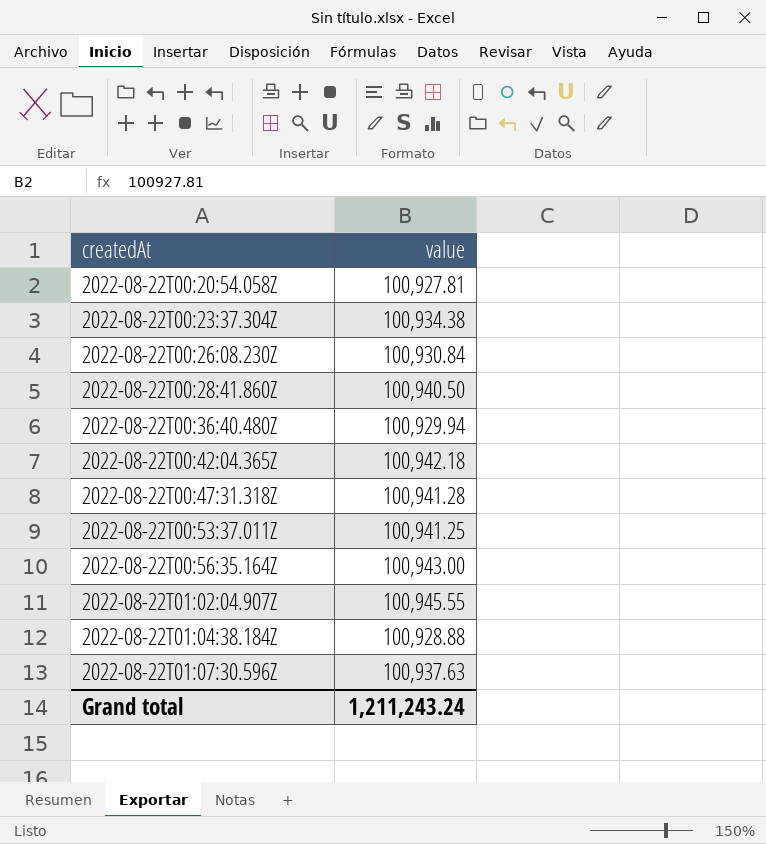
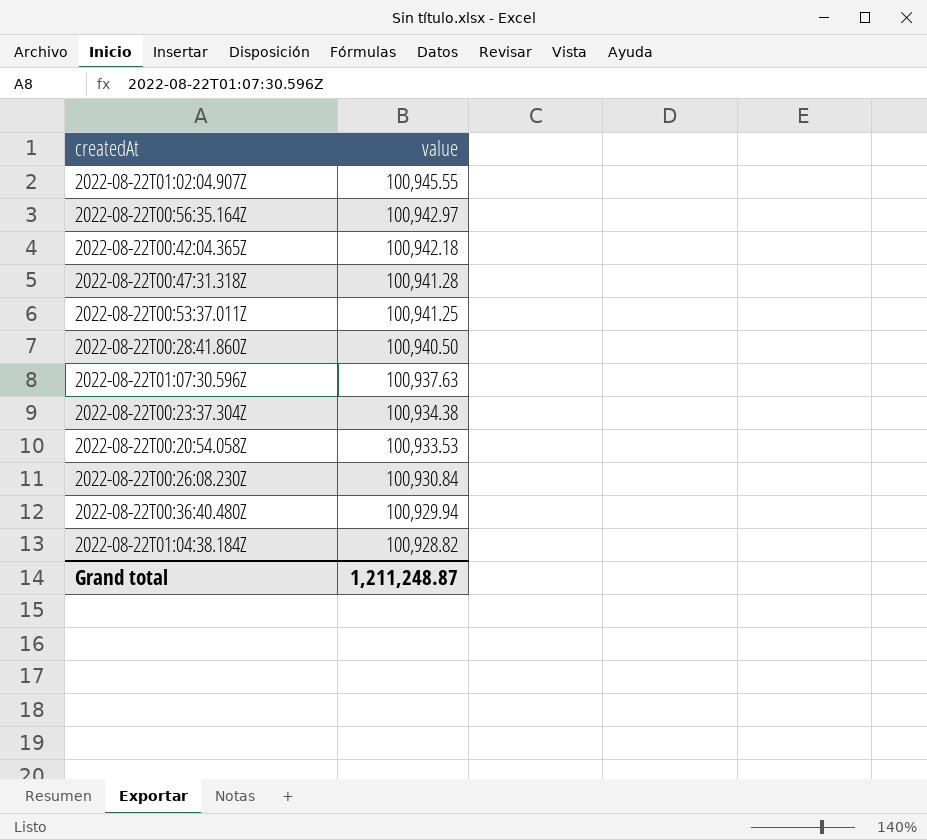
row order: createdAt ascending -> value descending
2022-08-22T00:56:35.164Z | value: 100,943.00 -> 100,942.97
2022-08-22T00:20:54.058Z | value: 100,927.81 -> 100,933.53
2022-08-22T01:04:38.184Z | value: 100,928.88 -> 100,928.82
Grand total | value: 1,211,243.24 -> 1,211,248.87

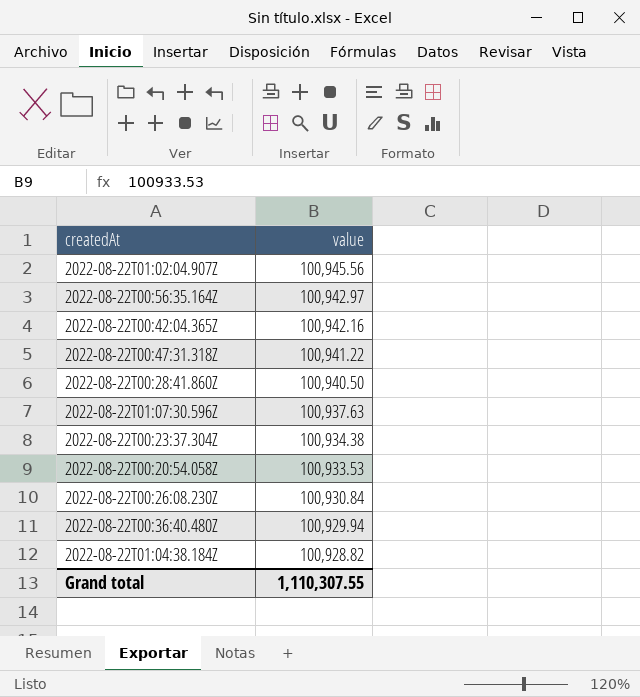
row 2022-08-22T00:53:37.011Z: 100,941.25 -> none
2022-08-22T01:02:04.907Z | value: 100,945.55 -> 100,945.56
2022-08-22T00:42:04.365Z | value: 100,942.18 -> 100,942.16
2022-08-22T00:47:31.318Z | value: 100,941.28 -> 100,941.22
Grand total | value: 1,211,248.87 -> 1,110,307.55

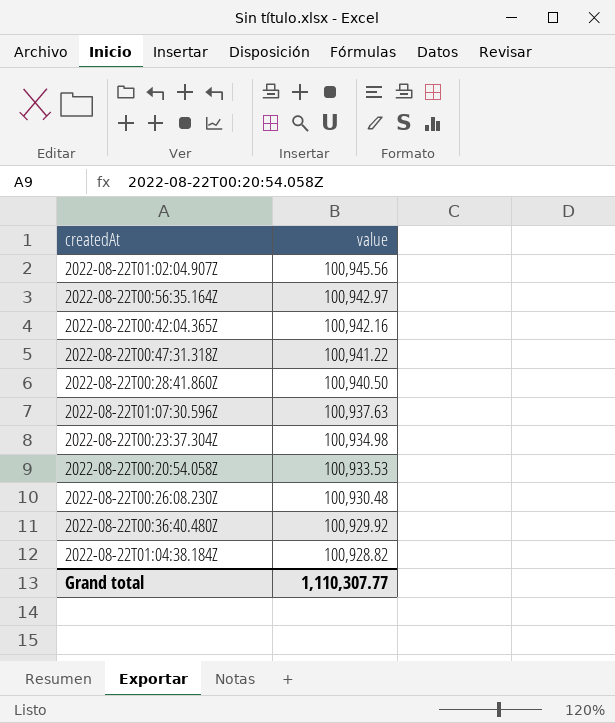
2022-08-22T00:23:37.304Z | value: 100,934.38 -> 100,934.98
2022-08-22T00:26:08.230Z | value: 100,930.84 -> 100,930.48
2022-08-22T00:36:40.480Z | value: 100,929.94 -> 100,929.92
Grand total | value: 1,110,307.55 -> 1,110,307.77

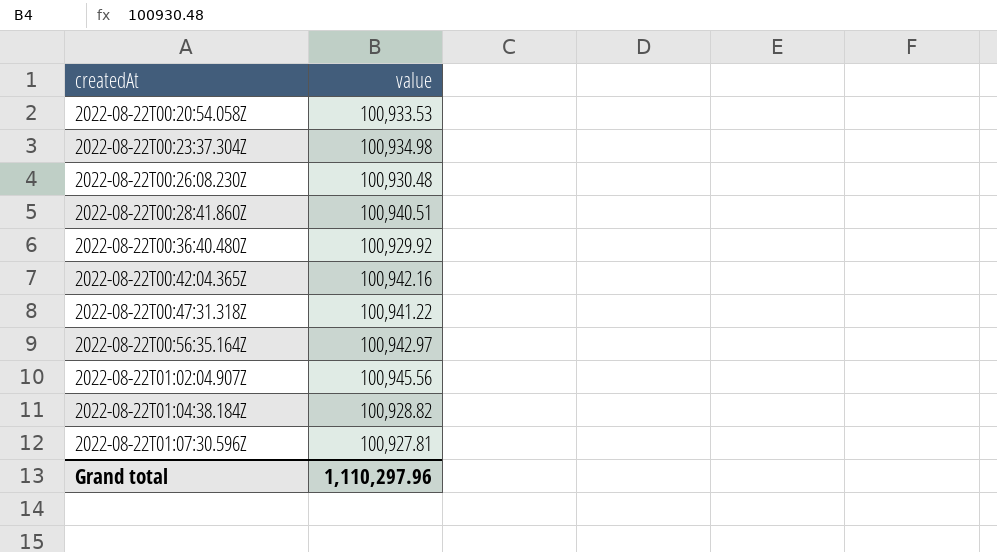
row order: value descending -> createdAt ascending
2022-08-22T00:28:41.860Z | value: 100,940.50 -> 100,940.51
2022-08-22T01:07:30.596Z | value: 100,937.63 -> 100,927.81
Grand total | value: 1,110,307.77 -> 1,110,297.96

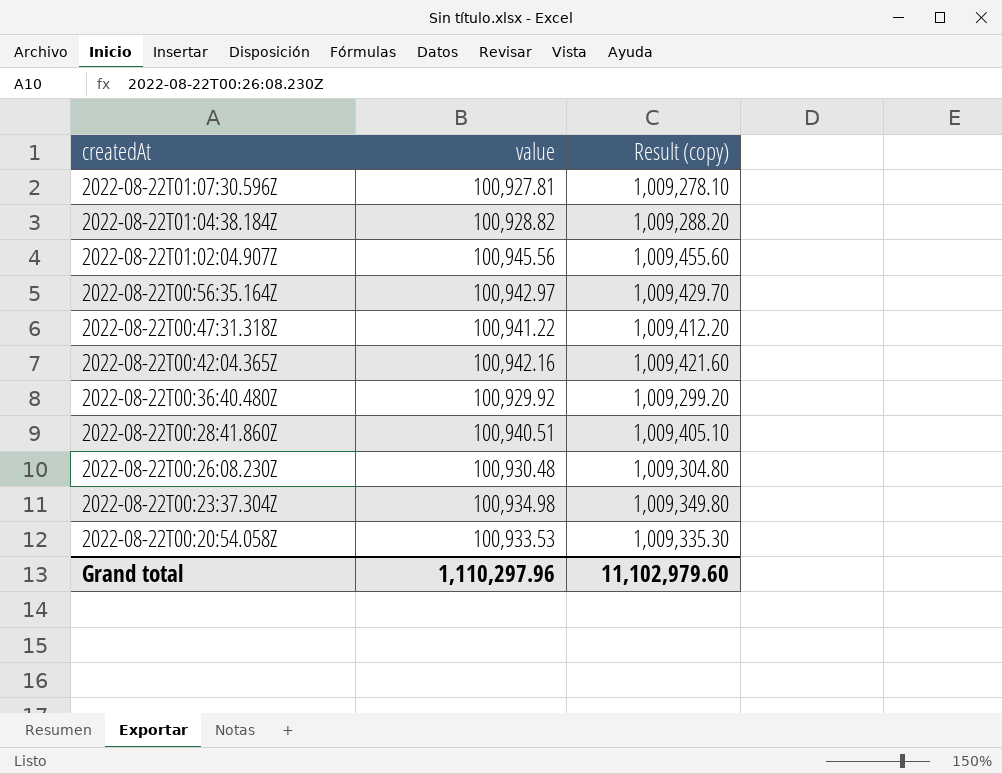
row order: createdAt ascending -> createdAt descending
column Result (copy) | formula: none -> [value] * 10

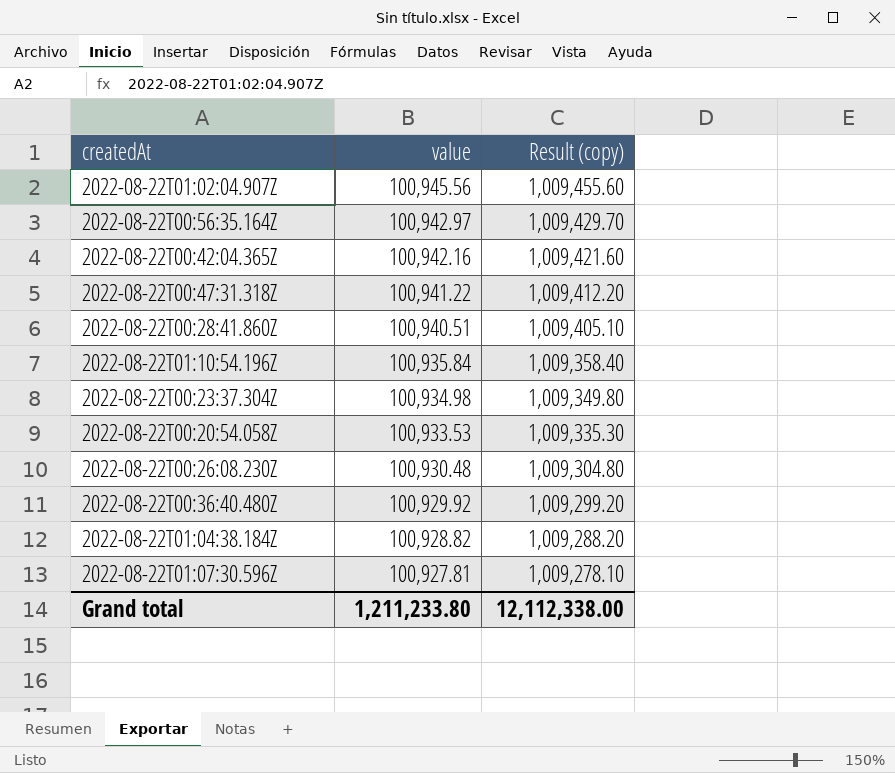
row order: createdAt descending -> value descending
row 2022-08-22T01:10:54.196Z: none -> 100,935.84 | 1,009,358.40
Grand total | value: 1,110,297.96 -> 1,211,233.80
Grand total | Result (copy): 11,102,979.60 -> 12,112,338.00

